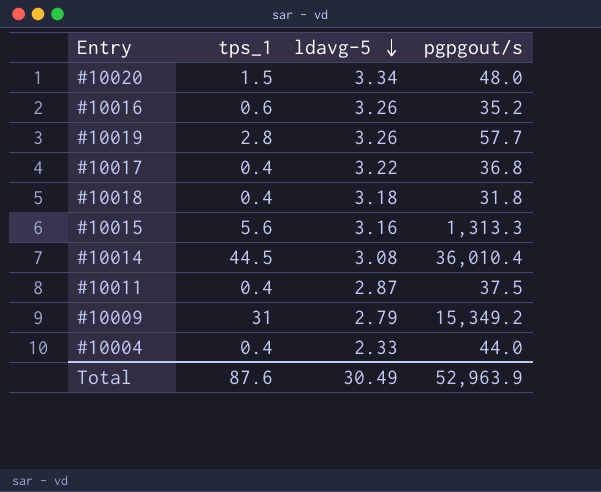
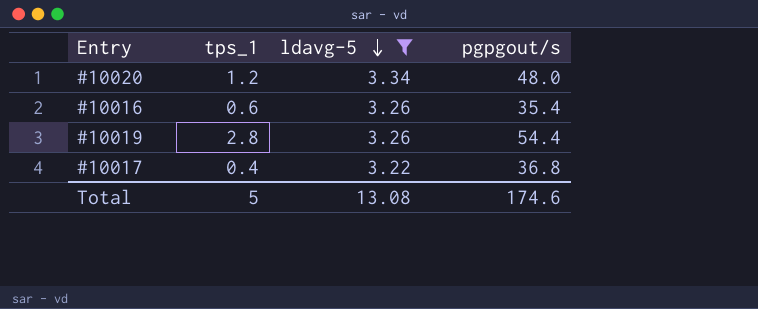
filter: none -> ldavg-5 >= 3.22
#10020 | tps_1: 1.5 -> 1.2
#10016 | pgpgout/s: 35.2 -> 35.4
#10019 | pgpgout/s: 57.7 -> 54.4
Total | tps_1: 87.6 -> 5
Total | ldavg-5: 30.49 -> 13.08
Total | pgpgout/s: 52,963.9 -> 174.6

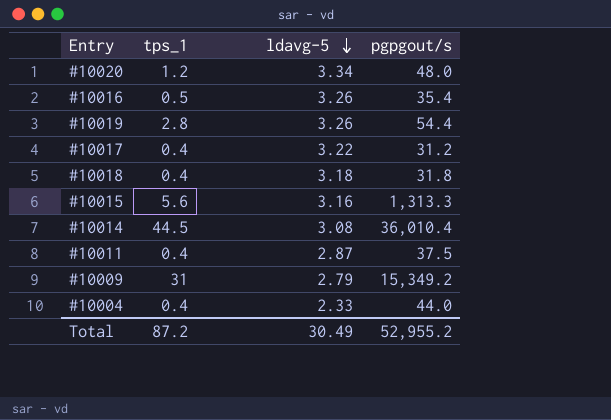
filter: ldavg-5 >= 3.22 -> none
#10016 | tps_1: 0.6 -> 0.5
#10017 | pgpgout/s: 36.8 -> 31.2
Total | tps_1: 5 -> 87.2
Total | ldavg-5: 13.08 -> 30.49
Total | pgpgout/s: 174.6 -> 52,955.2

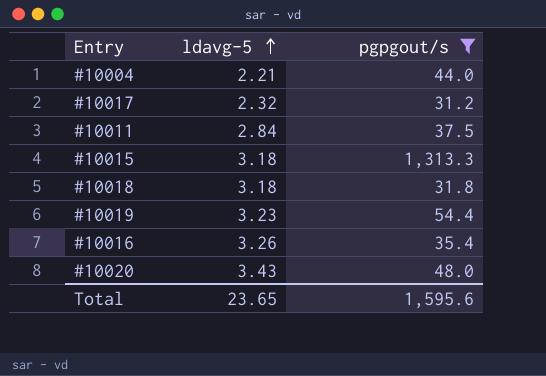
filter: none -> pgpgout/s <= 1,313.3
row order: ldavg-5 descending -> ldavg-5 ascending
column tps_1 | position: 2 -> none
#10004 | ldavg-5: 2.33 -> 2.21
#10017 | ldavg-5: 3.22 -> 2.32
#10011 | ldavg-5: 2.87 -> 2.84
#10015 | ldavg-5: 3.16 -> 3.18
#10019 | ldavg-5: 3.26 -> 3.23
#10020 | ldavg-5: 3.34 -> 3.43
Total | ldavg-5: 30.49 -> 23.65
Total | pgpgout/s: 52,955.2 -> 1,595.6

